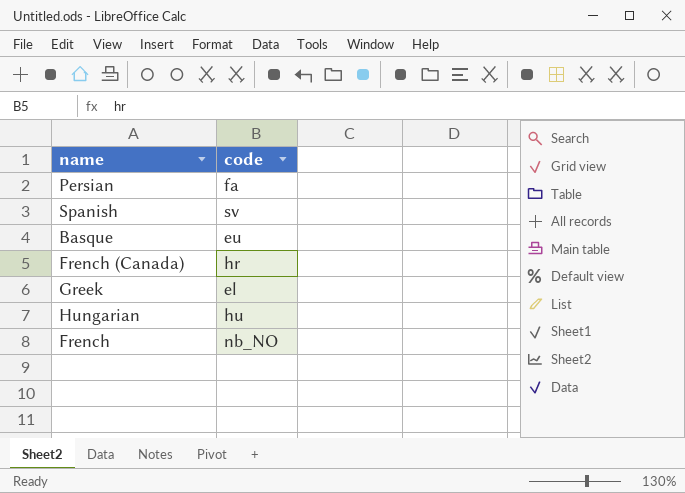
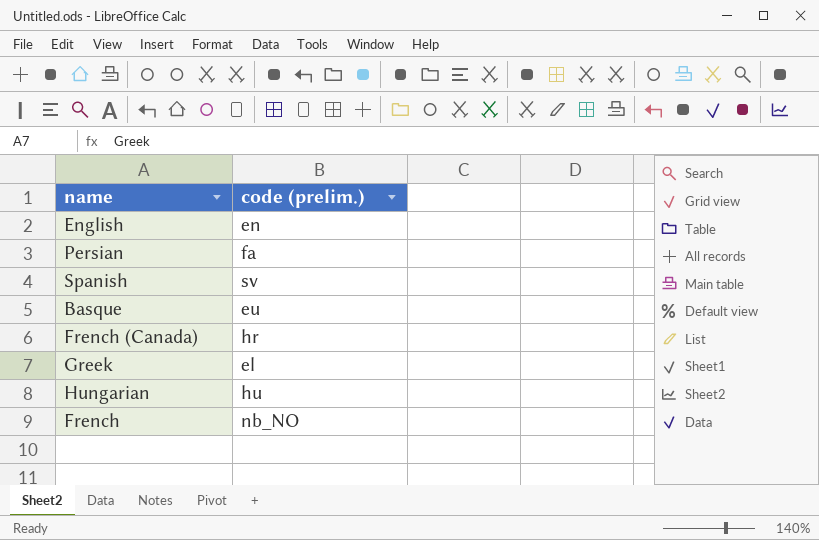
column name: code -> code (prelim.)
row English: none -> en

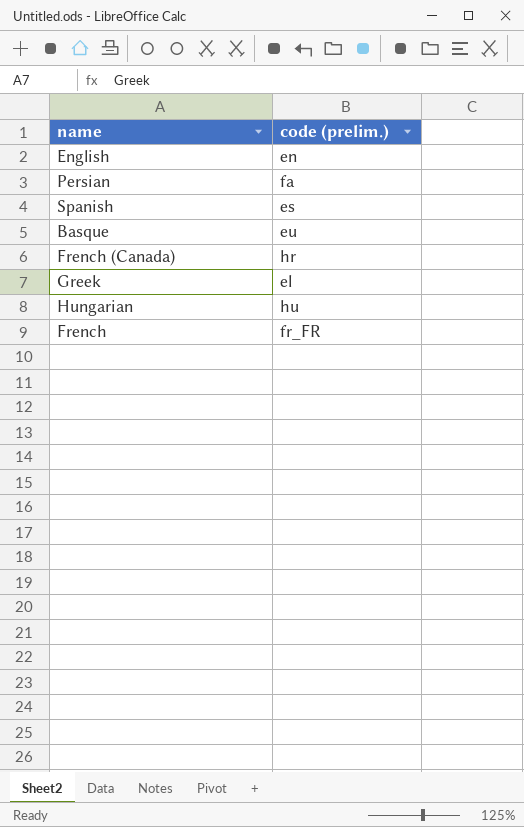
Spanish | code (prelim.): sv -> es
French | code (prelim.): nb_NO -> fr_FR

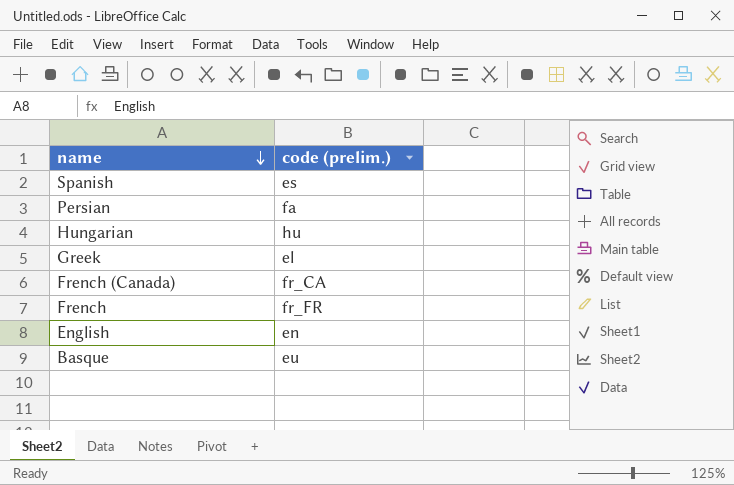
row order: none -> name descending
French (Canada) | code (prelim.): hr -> fr_CA

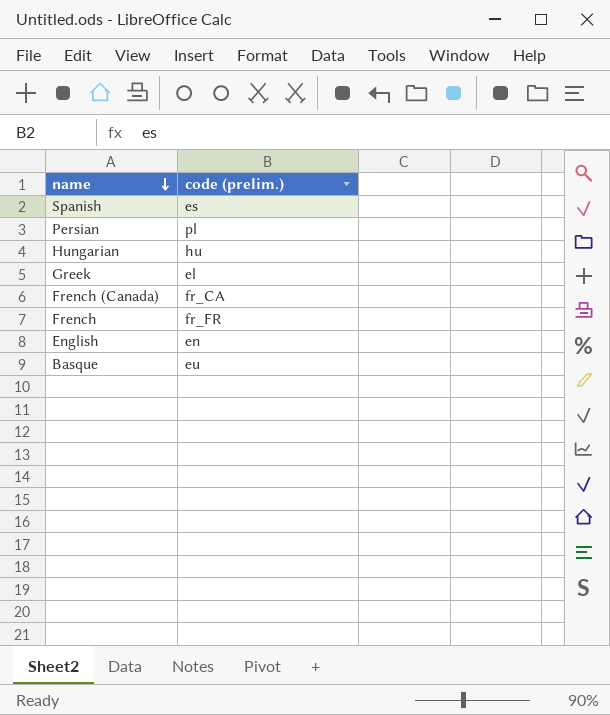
Persian | code (prelim.): fa -> pl

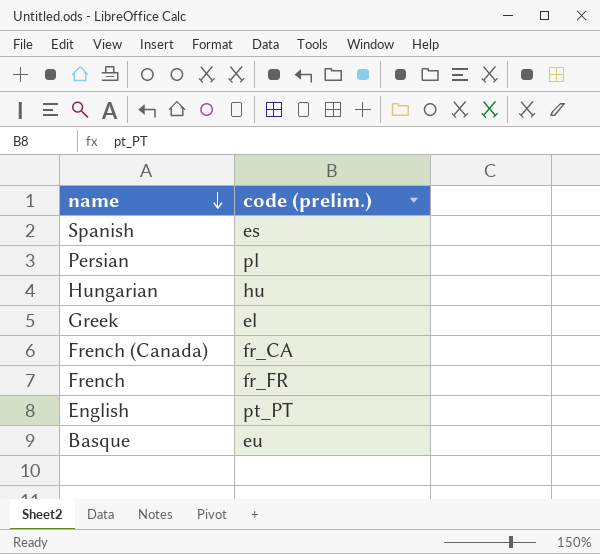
English | code (prelim.): en -> pt_PT

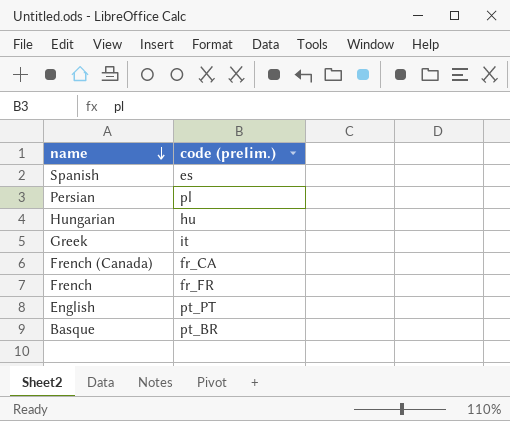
Greek | code (prelim.): el -> it
Basque | code (prelim.): eu -> pt_BR

